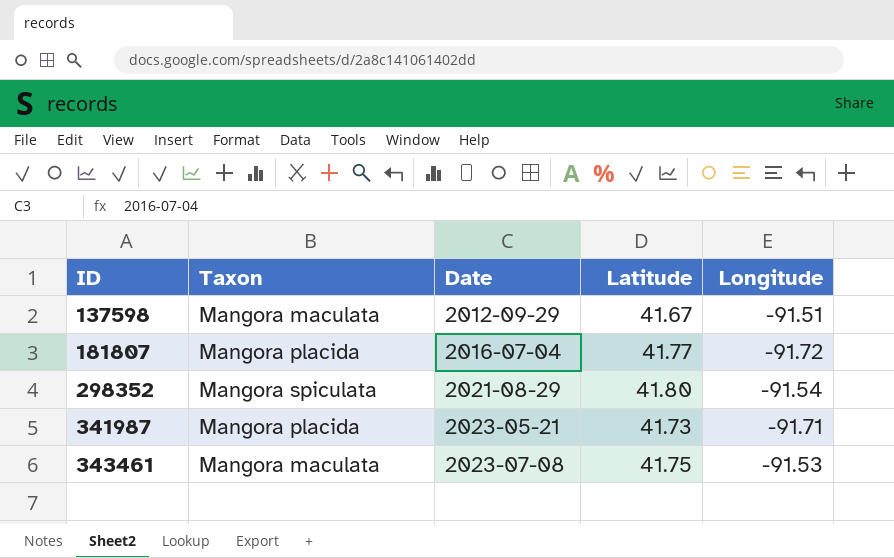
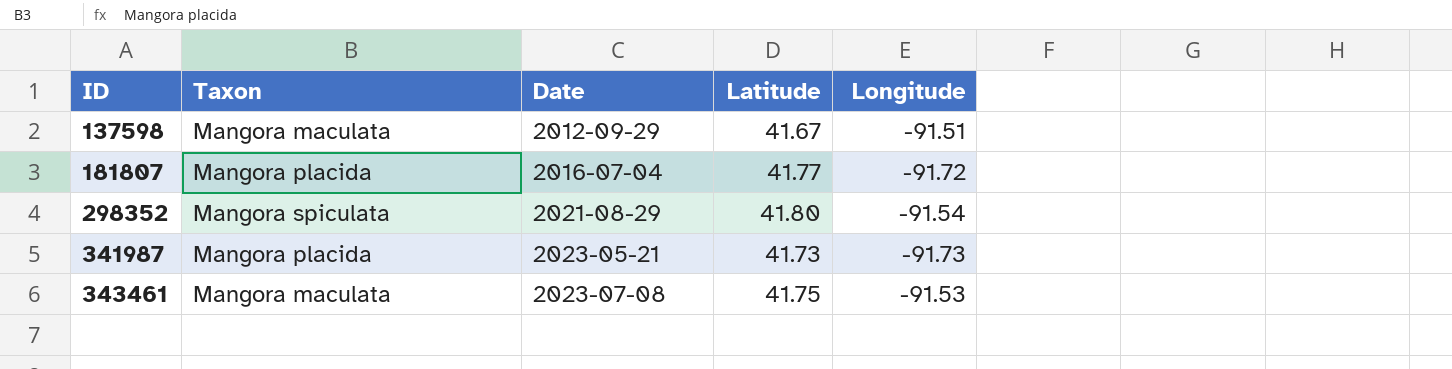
341987 | Longitude: -91.71 -> -91.73

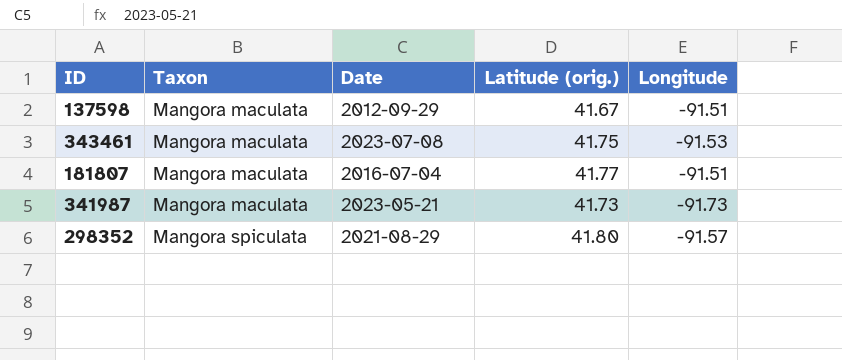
row order: ID ascending -> Taxon ascending
column name: Latitude -> Latitude (orig.)
181807 | Taxon: Mangora placida -> Mangora maculata
181807 | Longitude: -91.72 -> -91.51
341987 | Taxon: Mangora placida -> Mangora maculata
298352 | Longitude: -91.54 -> -91.57

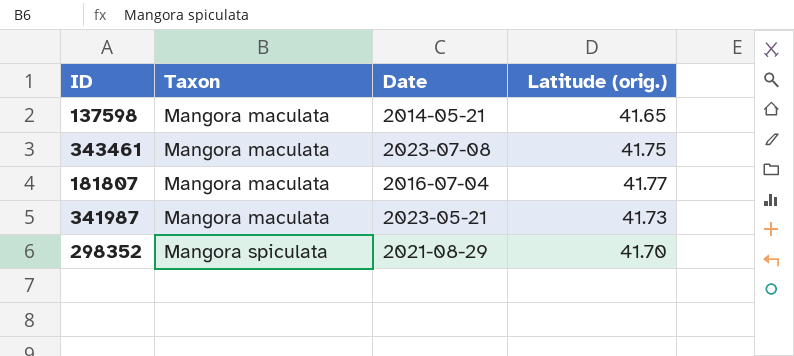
column Longitude | position: 5 -> none
137598 | Date: 2012-09-29 -> 2014-05-21
137598 | Latitude (orig.): 41.67 -> 41.65
298352 | Latitude (orig.): 41.80 -> 41.70

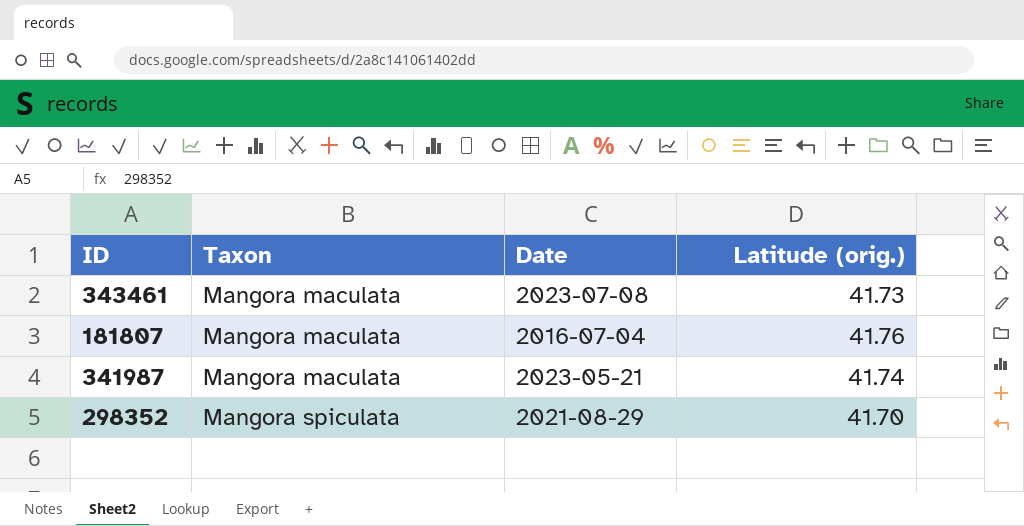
row 137598: Mangora maculata | 2014-05-21 | 41.65 -> none
343461 | Latitude (orig.): 41.75 -> 41.73
181807 | Latitude (orig.): 41.77 -> 41.76
341987 | Latitude (orig.): 41.73 -> 41.74

